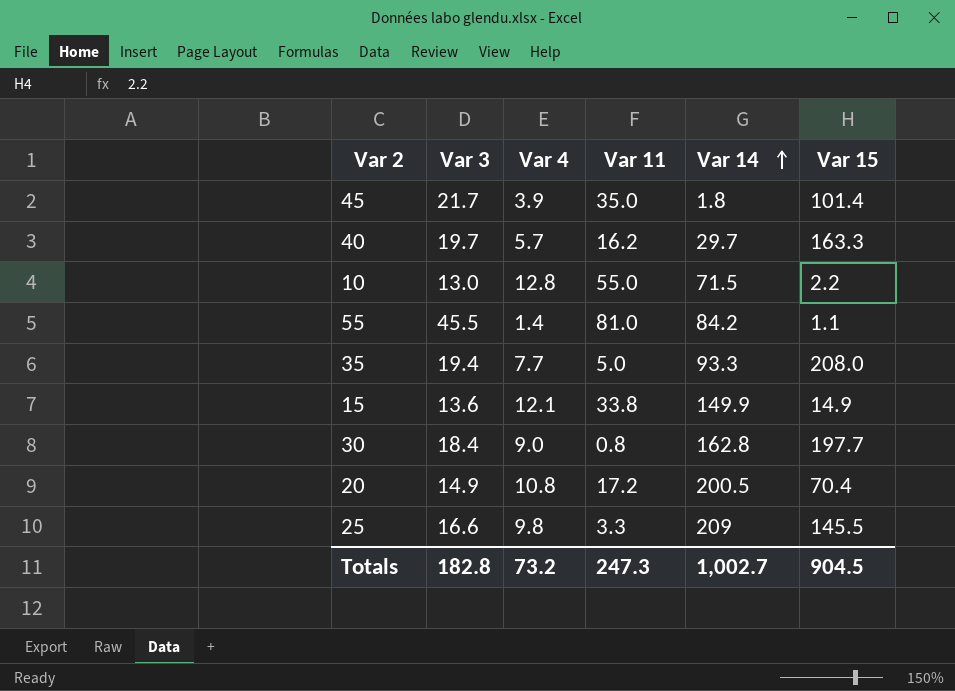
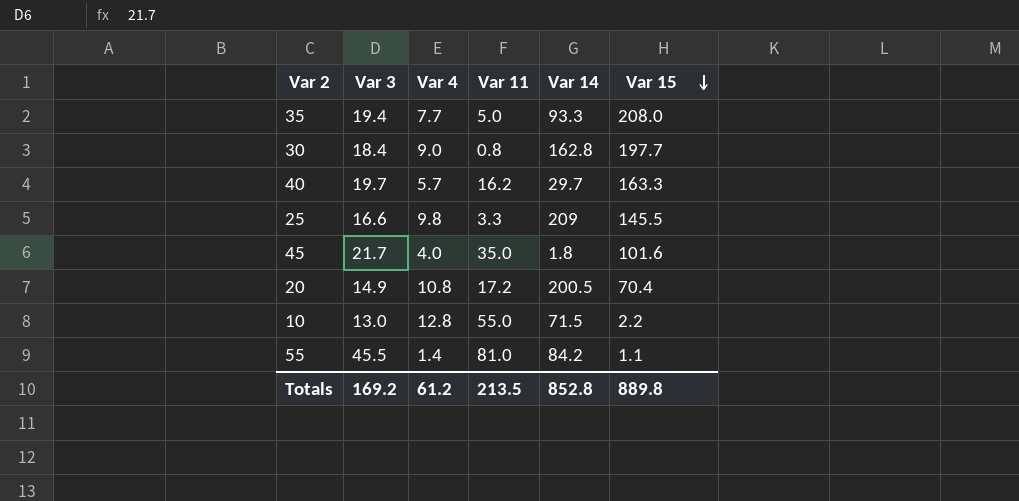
row order: Var 14 ascending -> Var 15 descending
row 15: 13.6 | 12.1 | 33.8 | 149.9 | 14.9 -> none
45 | Var 4: 3.9 -> 4.0
45 | Var 15: 101.4 -> 101.6
Totals | Var 3: 182.8 -> 169.2
Totals | Var 4: 73.2 -> 61.2
Totals | Var 11: 247.3 -> 213.5
Totals | Var 14: 1,002.7 -> 852.8
Totals | Var 15: 904.5 -> 889.8

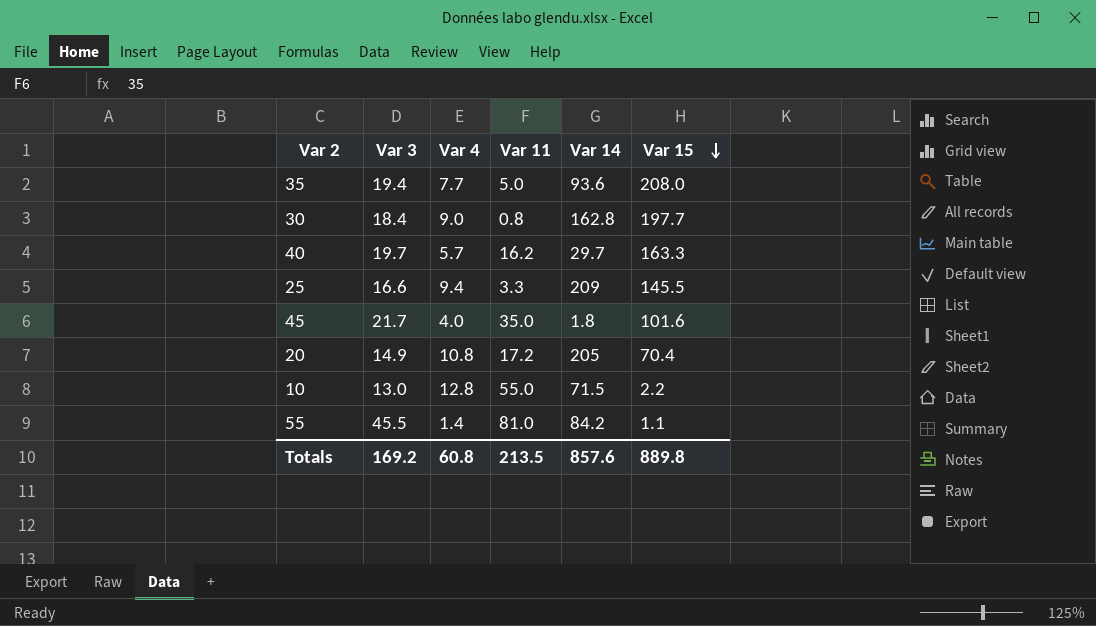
35 | Var 14: 93.3 -> 93.6
25 | Var 4: 9.8 -> 9.4
20 | Var 14: 200.5 -> 205
Totals | Var 4: 61.2 -> 60.8
Totals | Var 14: 852.8 -> 857.6

